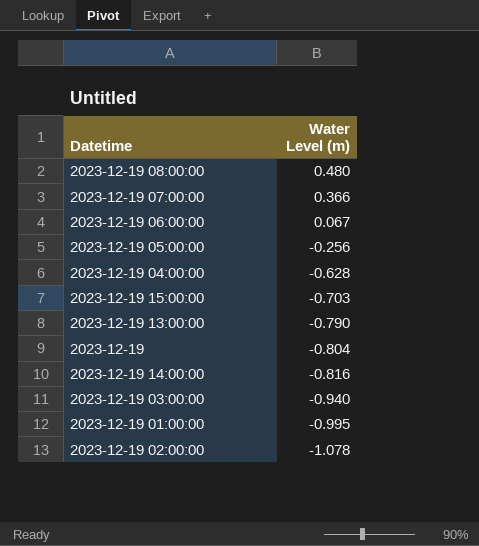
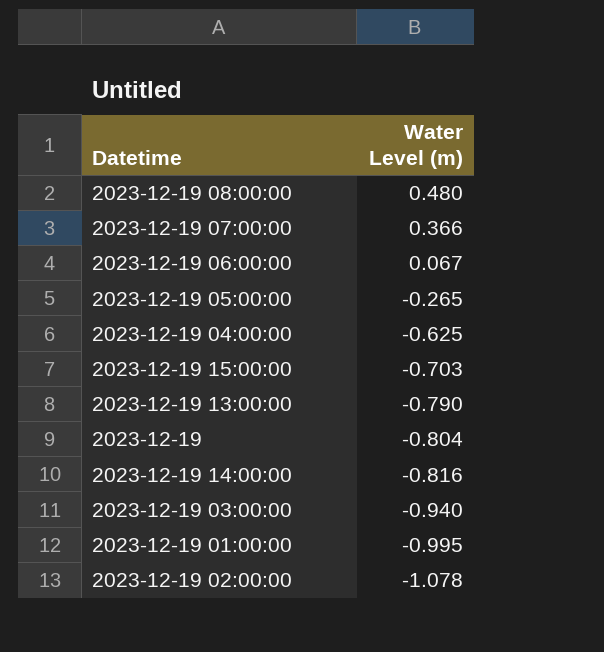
2023-12-19 05:00:00 | Water Level (m): -0.256 -> -0.265
2023-12-19 04:00:00 | Water Level (m): -0.628 -> -0.625

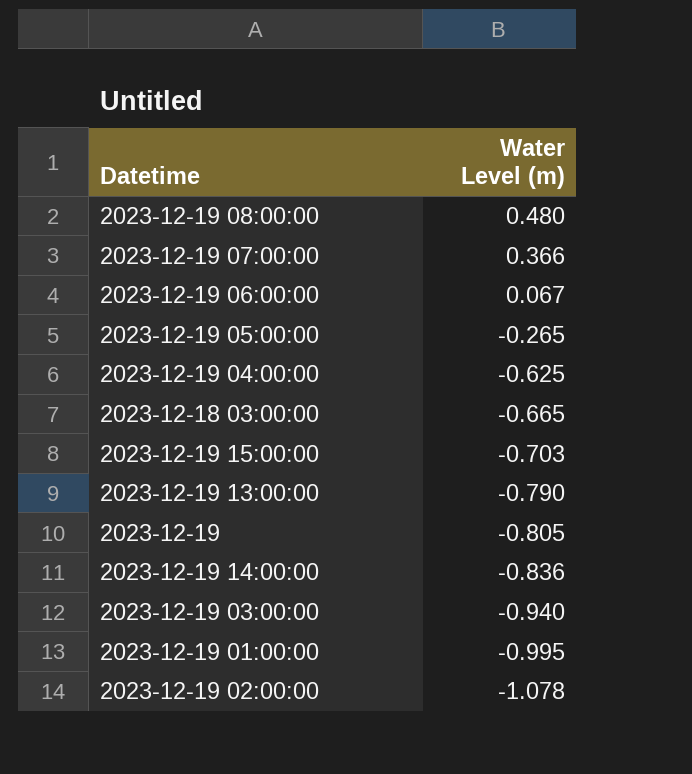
row 2023-12-18 03:00:00: none -> -0.665
2023-12-19 | Water Level (m): -0.804 -> -0.805
2023-12-19 14:00:00 | Water Level (m): -0.816 -> -0.836

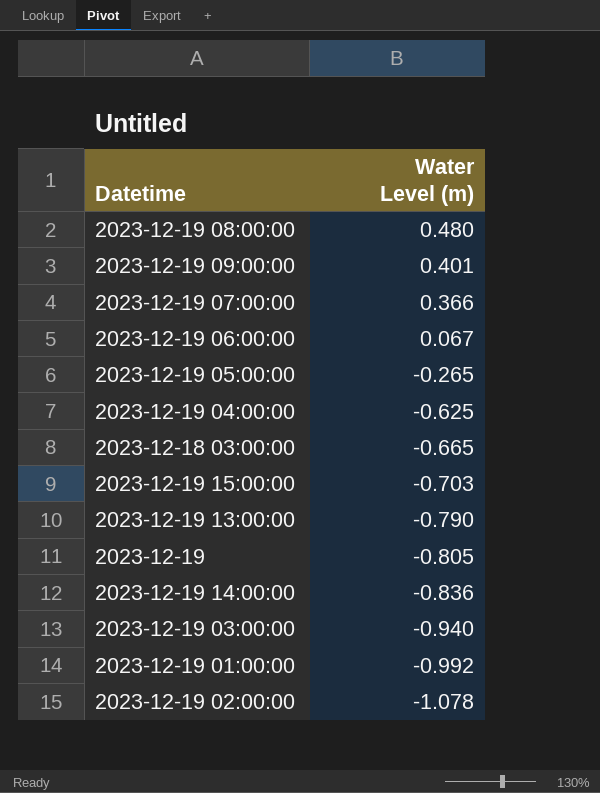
row 2023-12-19 09:00:00: none -> 0.401
2023-12-19 01:00:00 | Water Level (m): -0.995 -> -0.992

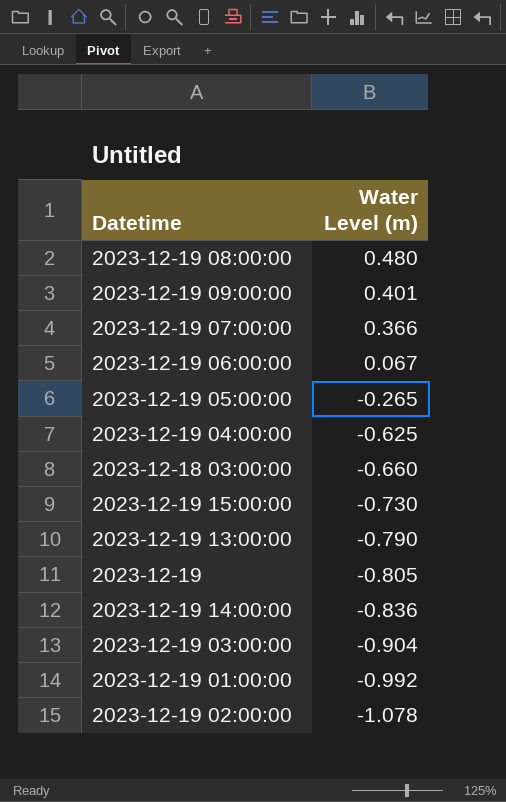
2023-12-18 03:00:00 | Water Level (m): -0.665 -> -0.660
2023-12-19 15:00:00 | Water Level (m): -0.703 -> -0.730
2023-12-19 03:00:00 | Water Level (m): -0.940 -> -0.904

